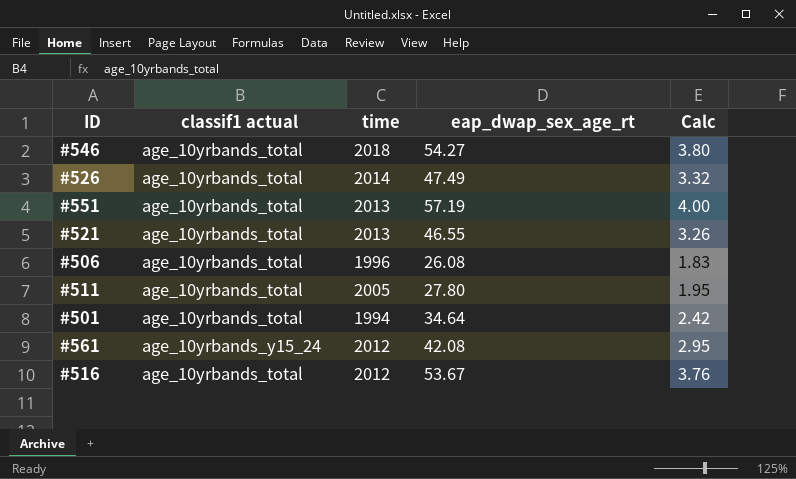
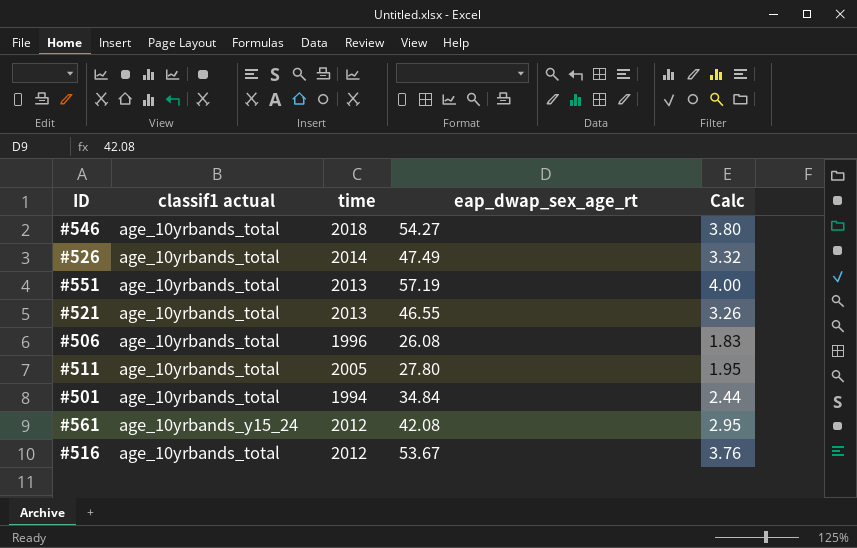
#501 | eap_dwap_sex_age_rt: 34.64 -> 34.84
#501 | Calc: 2.42 -> 2.44

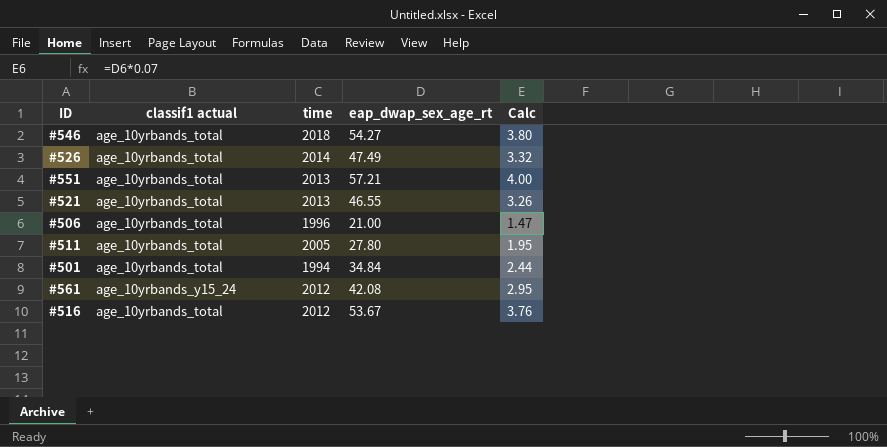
#551 | eap_dwap_sex_age_rt: 57.19 -> 57.21
#506 | eap_dwap_sex_age_rt: 26.08 -> 21.00
#506 | Calc: 1.83 -> 1.47

